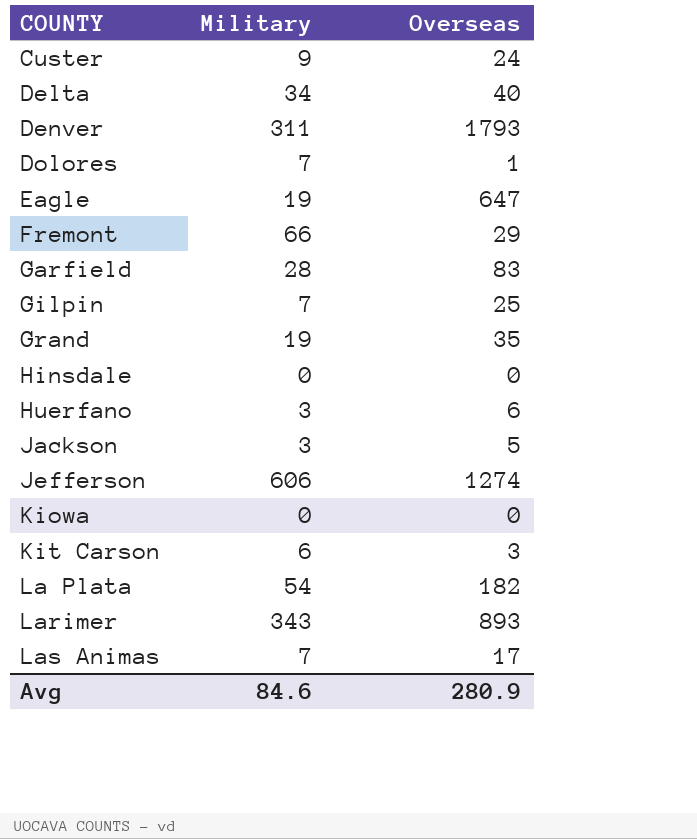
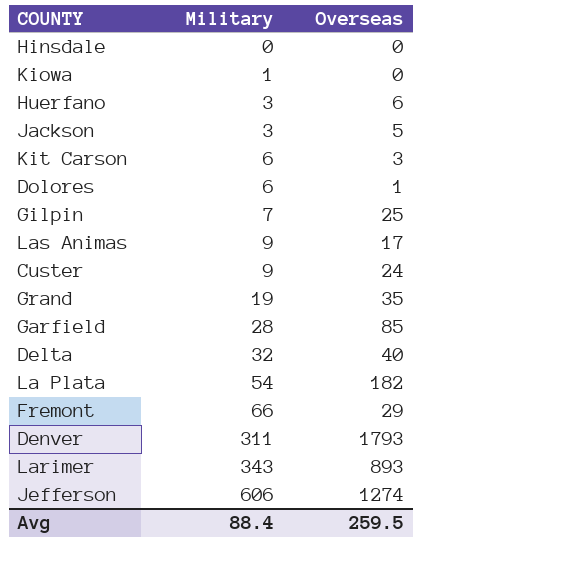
row order: COUNTY ascending -> Military ascending
row Eagle: 19 | 647 -> none
Kiowa | Military: 0 -> 1
Dolores | Military: 7 -> 6
Las Animas | Military: 7 -> 9
Garfield | Overseas: 83 -> 85
Delta | Military: 34 -> 32
Avg | Military: 84.6 -> 88.4
Avg | Overseas: 280.9 -> 259.5

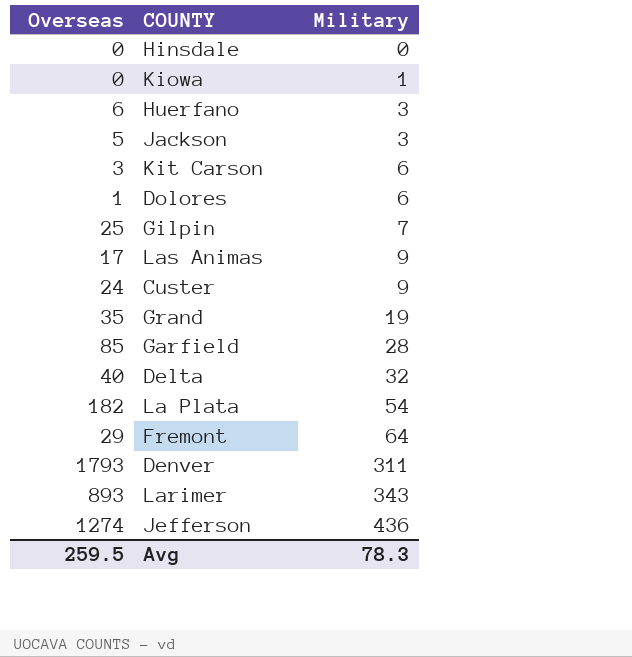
column Overseas | position: 3 -> 1
Fremont | Military: 66 -> 64
Jefferson | Military: 606 -> 436
Avg | Military: 88.4 -> 78.3

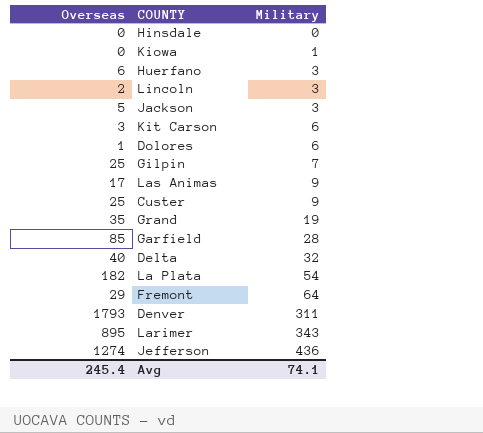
row Lincoln: none -> 2 | 3
Custer | Overseas: 24 -> 25
Larimer | Overseas: 893 -> 895
Avg | Overseas: 259.5 -> 245.4
Avg | Military: 78.3 -> 74.1

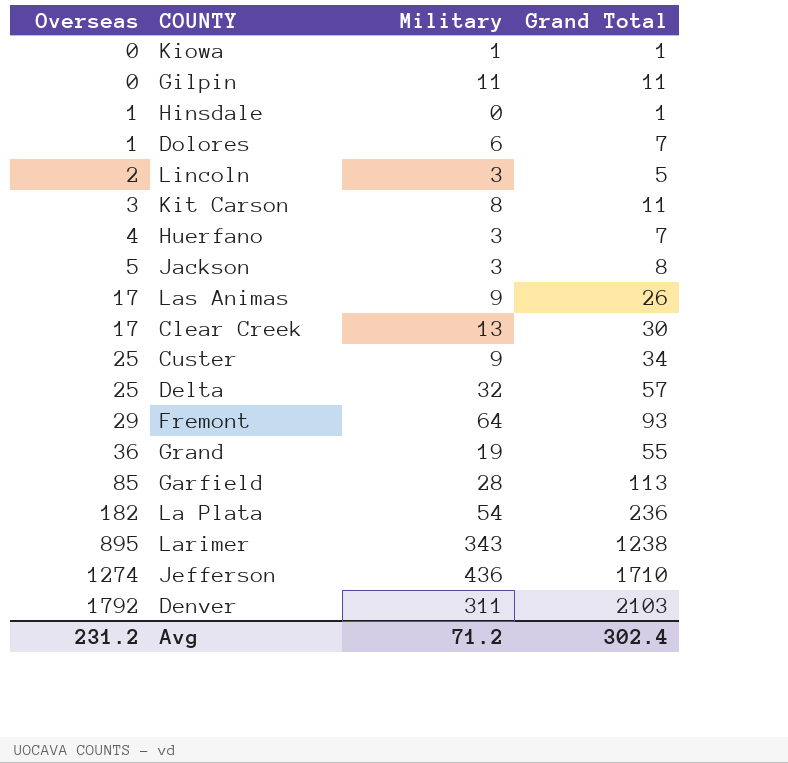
row order: Military ascending -> Overseas ascending
column Grand Total | formula: none -> [Overseas] + [Military]
Gilpin | Overseas: 25 -> 0
Gilpin | Military: 7 -> 11
Hinsdale | Overseas: 0 -> 1
Kit Carson | Military: 6 -> 8
Huerfano | Overseas: 6 -> 4
row Clear Creek: none -> 17 | 13 | 30
Delta | Overseas: 40 -> 25
Grand | Overseas: 35 -> 36
Denver | Overseas: 1793 -> 1792
Avg | Overseas: 245.4 -> 231.2
Avg | Military: 74.1 -> 71.2

